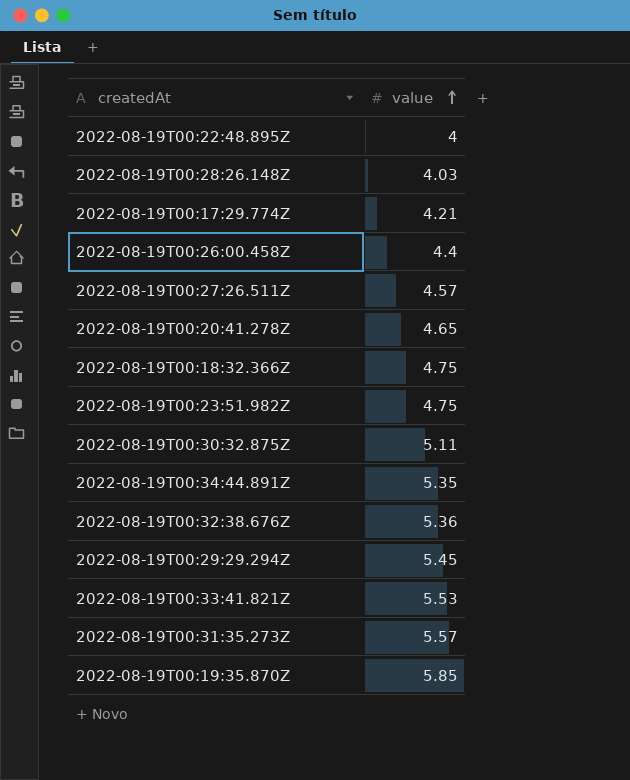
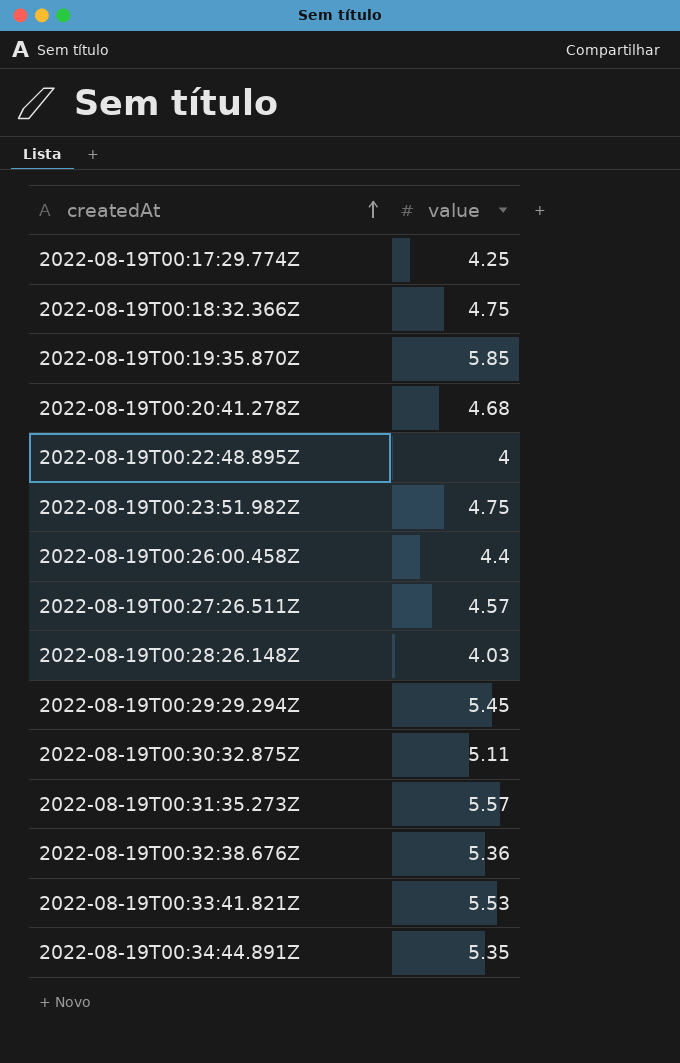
row order: value ascending -> createdAt ascending
2022-08-19T00:17:29.774Z | value: 4.21 -> 4.25
2022-08-19T00:20:41.278Z | value: 4.65 -> 4.68

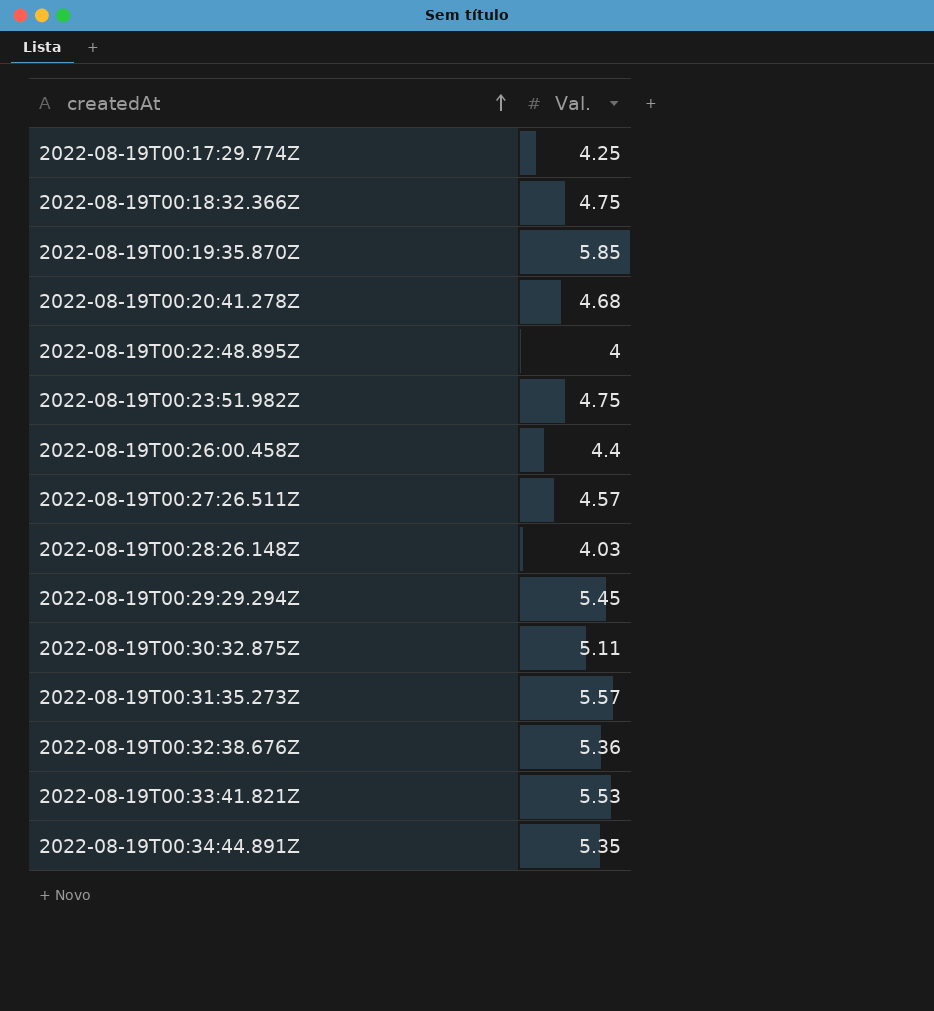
column name: value -> Val.

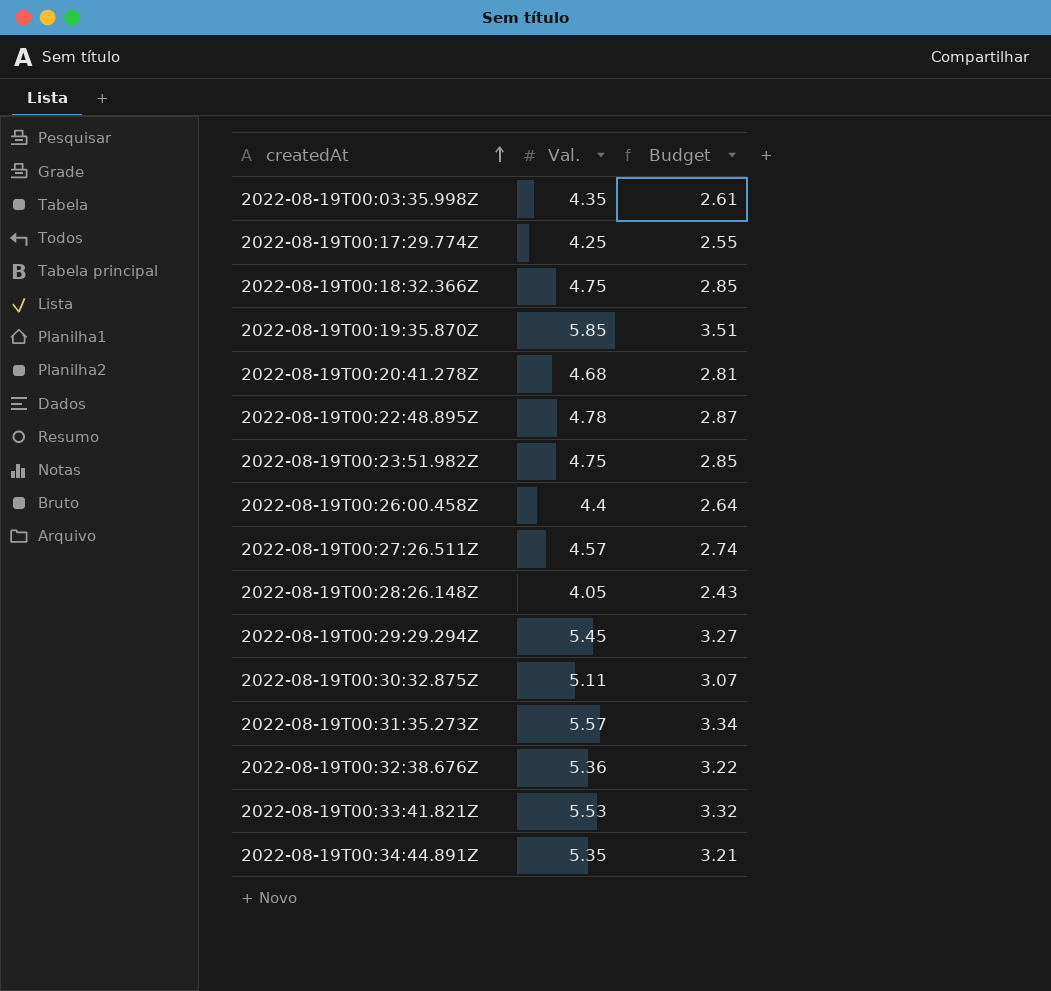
column Budget | formula: none -> [Val.] * 0.6
row 2022-08-19T00:03:35.998Z: none -> 4.35 | 2.61
2022-08-19T00:22:48.895Z | Val.: 4 -> 4.78
2022-08-19T00:28:26.148Z | Val.: 4.03 -> 4.05

